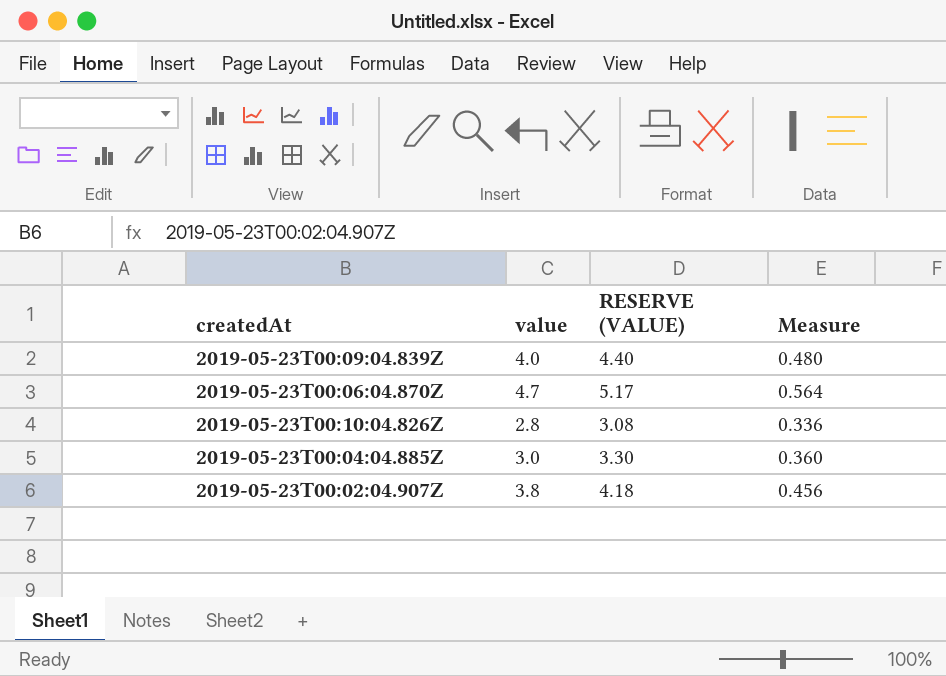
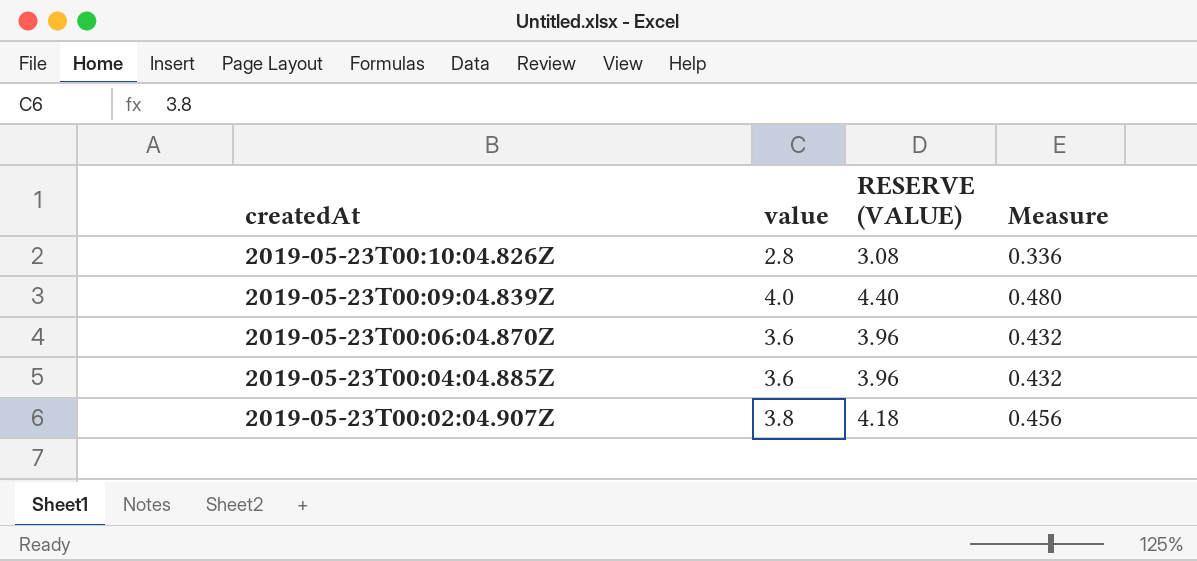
row order: none -> createdAt descending
2019-05-23T00:06:04.870Z | value: 4.7 -> 3.6
2019-05-23T00:06:04.870Z | RESERVE (VALUE): 5.17 -> 3.96
2019-05-23T00:06:04.870Z | Measure: 0.564 -> 0.432
2019-05-23T00:04:04.885Z | value: 3.0 -> 3.6
2019-05-23T00:04:04.885Z | RESERVE (VALUE): 3.30 -> 3.96
2019-05-23T00:04:04.885Z | Measure: 0.360 -> 0.432

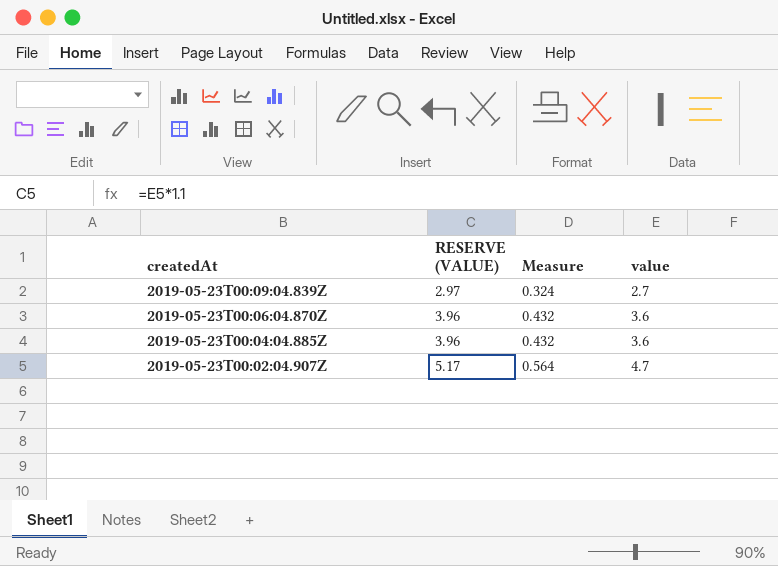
column value | position: 2 -> 4
row 2019-05-23T00:10:04.826Z: 2.8 | 3.08 | 0.336 -> none
2019-05-23T00:09:04.839Z | RESERVE (VALUE): 4.40 -> 2.97
2019-05-23T00:09:04.839Z | Measure: 0.480 -> 0.324
2019-05-23T00:09:04.839Z | value: 4.0 -> 2.7
2019-05-23T00:02:04.907Z | RESERVE (VALUE): 4.18 -> 5.17
2019-05-23T00:02:04.907Z | Measure: 0.456 -> 0.564
2019-05-23T00:02:04.907Z | value: 3.8 -> 4.7

